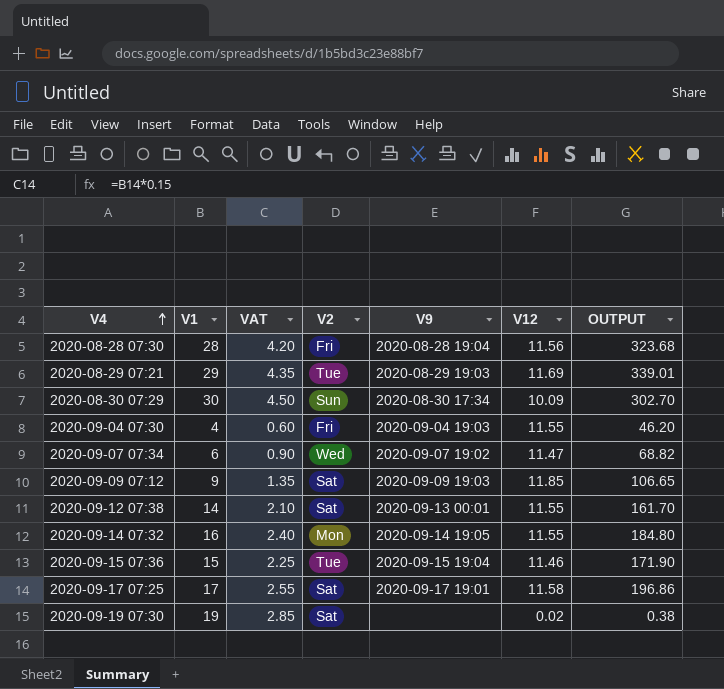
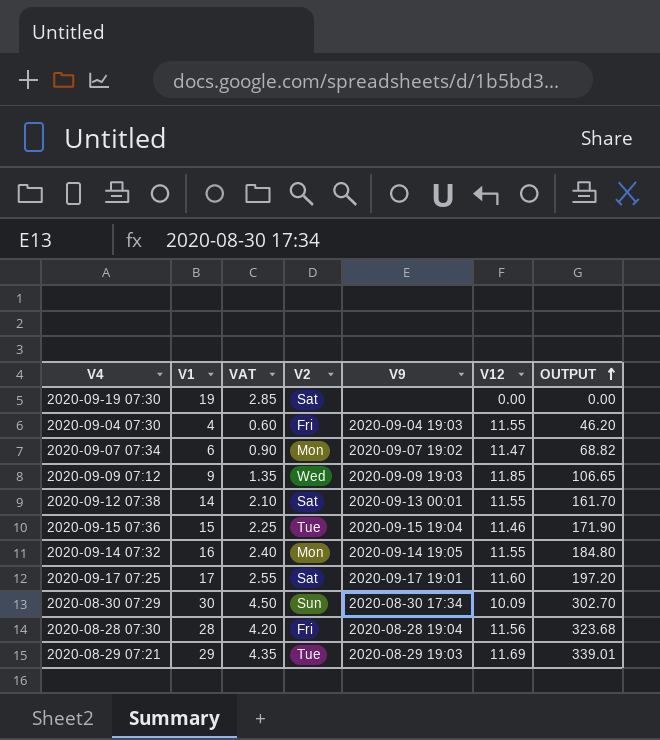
row order: V4 ascending -> OUTPUT ascending
2020-09-19 07:30 | V12: 0.02 -> 0.00
2020-09-19 07:30 | OUTPUT: 0.38 -> 0.00
2020-09-07 07:34 | V2: Wed -> Mon
2020-09-09 07:12 | V2: Sat -> Wed
2020-09-17 07:25 | V12: 11.58 -> 11.60
2020-09-17 07:25 | OUTPUT: 196.86 -> 197.20

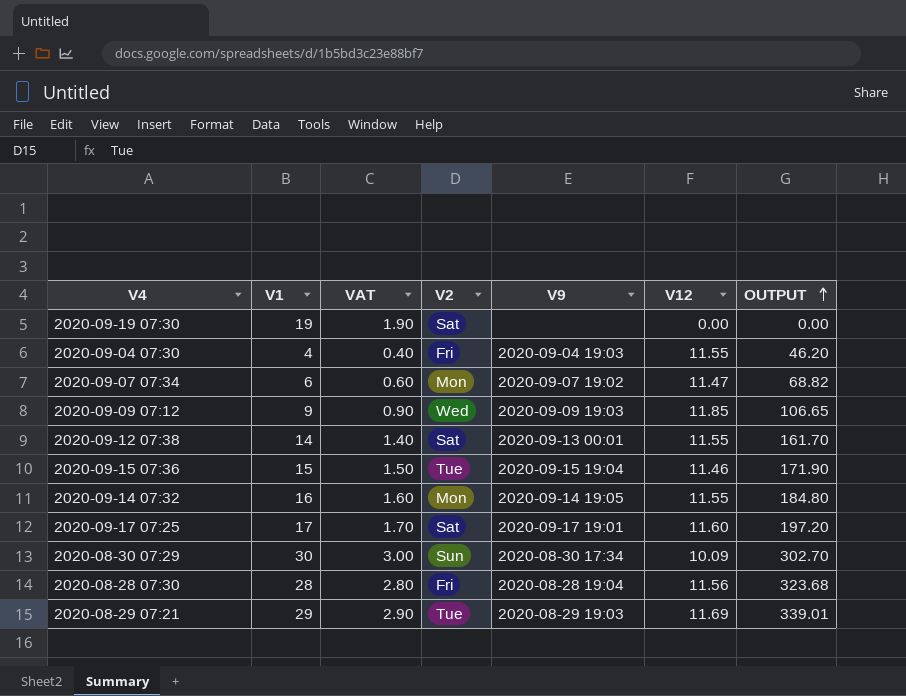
column VAT | formula: [V1] * 0.15 -> [V1] * 0.1

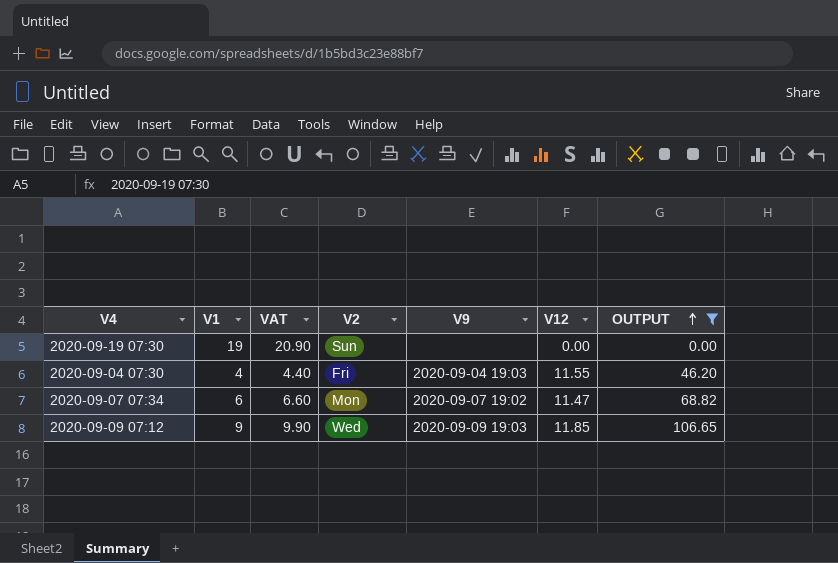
filter: none -> OUTPUT <= 106.65
column VAT | formula: [V1] * 0.1 -> [V1] * 1.1
2020-09-19 07:30 | V2: Sat -> Sun

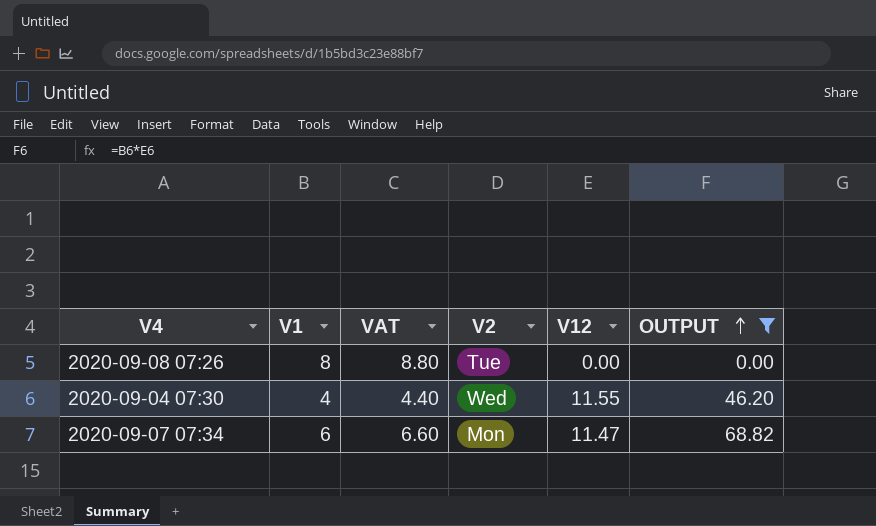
column V9 | position: 5 -> none
row 2020-09-19 07:30: 19 | 20.90 | Sun | none | 0.00 | 0.00 -> none
row 2020-09-09 07:12: 9 | 9.90 | Wed | 2020-09-09 19:03 | 11.85 | 106.65 -> none
row 2020-09-08 07:26: none -> 8 | 8.80 | Tue | 0.00 | 0.00
2020-09-04 07:30 | V2: Fri -> Wed

